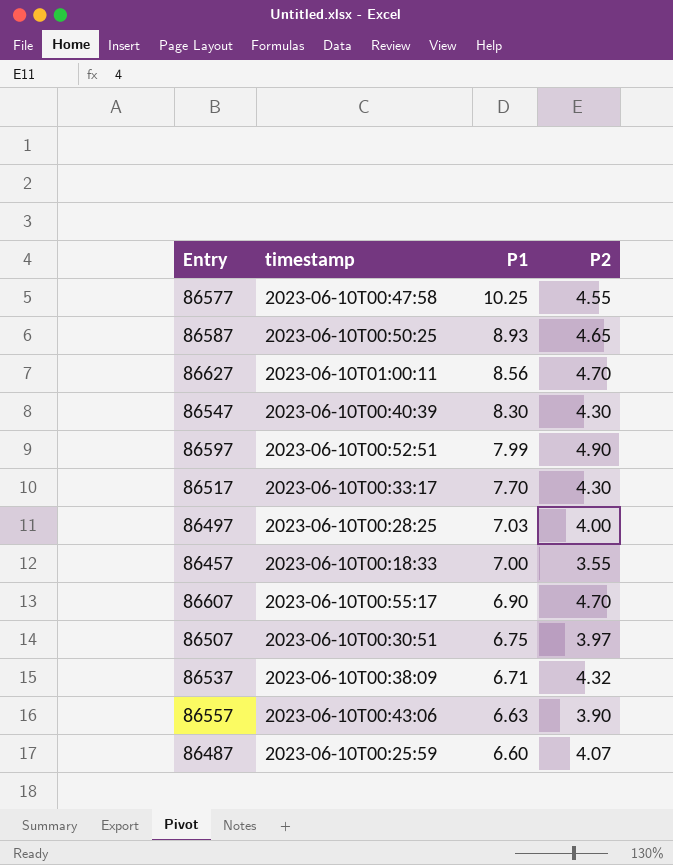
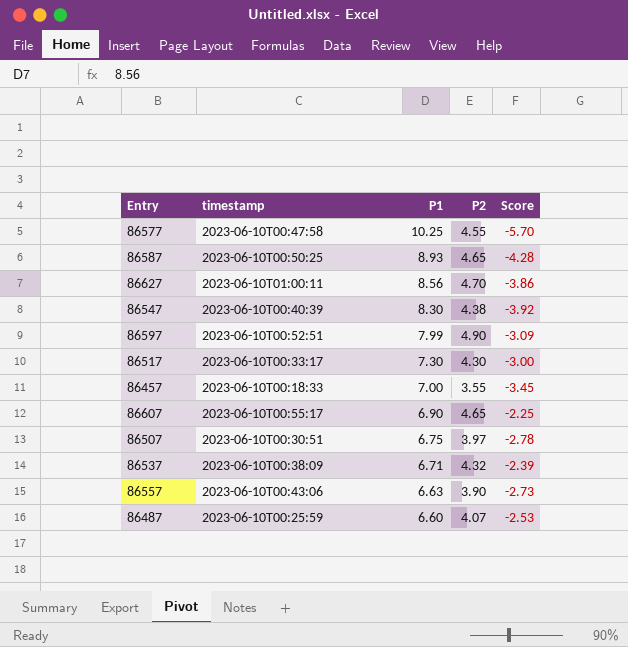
column Score | formula: none -> [P2] - [P1]
row 86497: 2023-06-10T00:28:25 | 7.03 | 4.00 -> none
86547 | P2: 4.30 -> 4.38
86517 | P1: 7.70 -> 7.30
86607 | P2: 4.70 -> 4.65

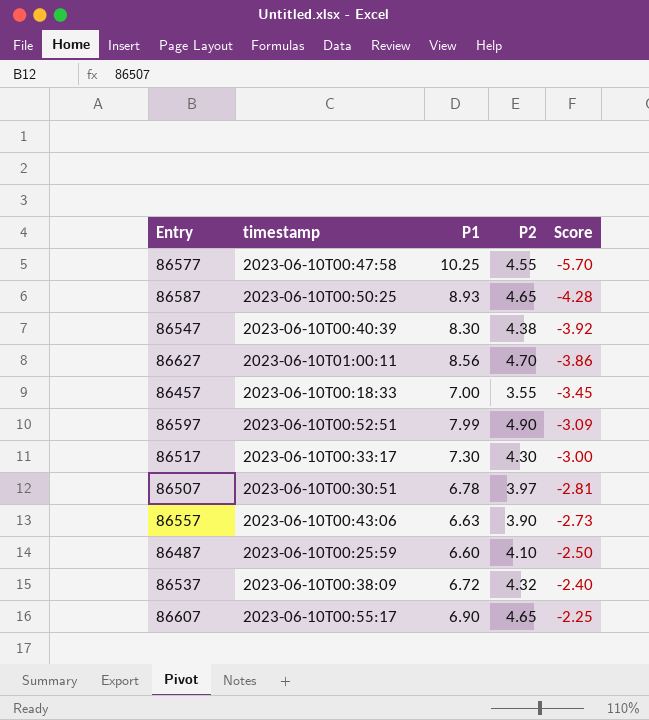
row order: P1 descending -> Score ascending
86507 | P1: 6.75 -> 6.78
86507 | Score: -2.78 -> -2.81
86487 | P2: 4.07 -> 4.10
86487 | Score: -2.53 -> -2.50
86537 | P1: 6.71 -> 6.72
86537 | Score: -2.39 -> -2.40

